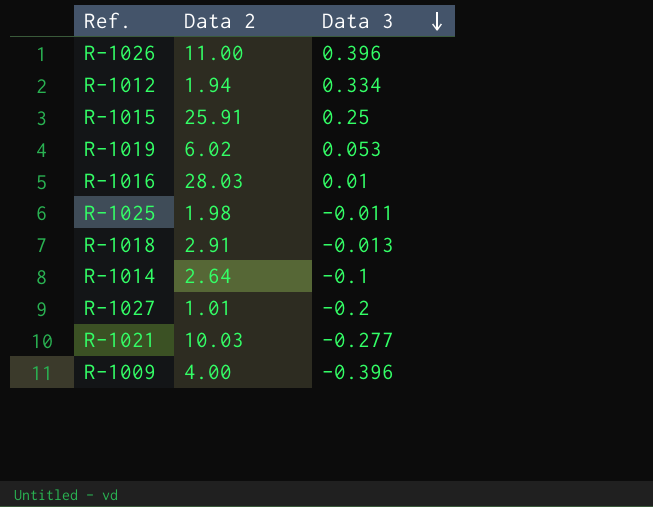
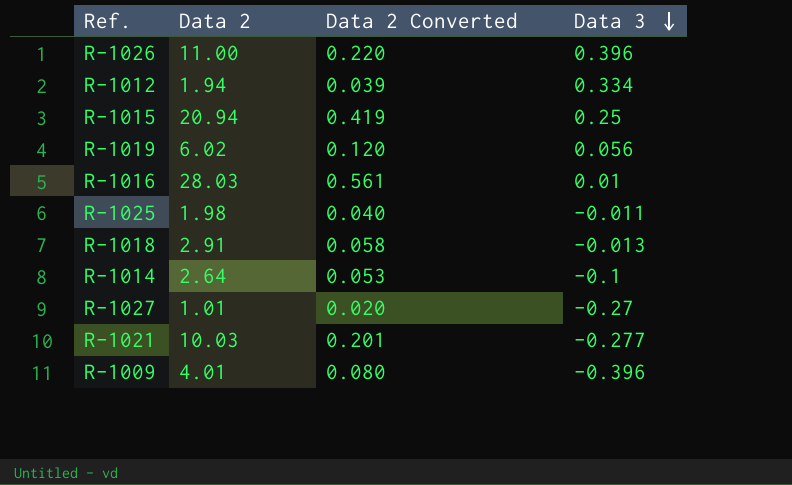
column Data 2 Converted | formula: none -> [Data 2] * 0.02
R-1015 | Data 2: 25.91 -> 20.94
R-1019 | Data 3: 0.053 -> 0.056
R-1027 | Data 3: -0.2 -> -0.27
R-1009 | Data 2: 4.00 -> 4.01

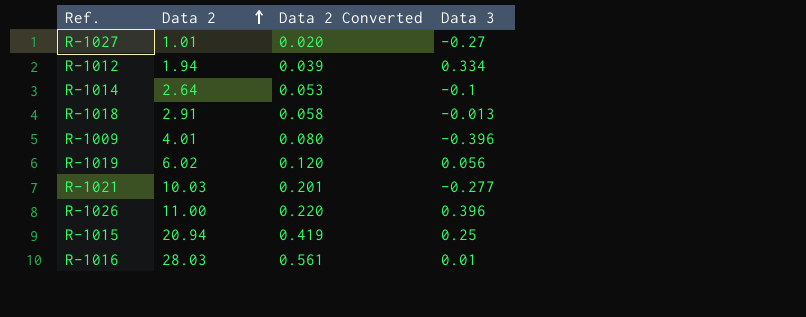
row order: Data 3 descending -> Data 2 ascending
row R-1025: 1.98 | 0.040 | -0.011 -> none

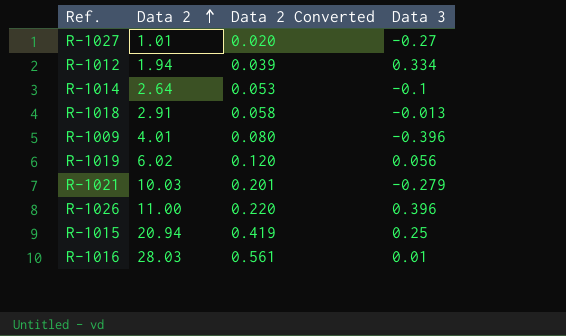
R-1021 | Data 3: -0.277 -> -0.279

